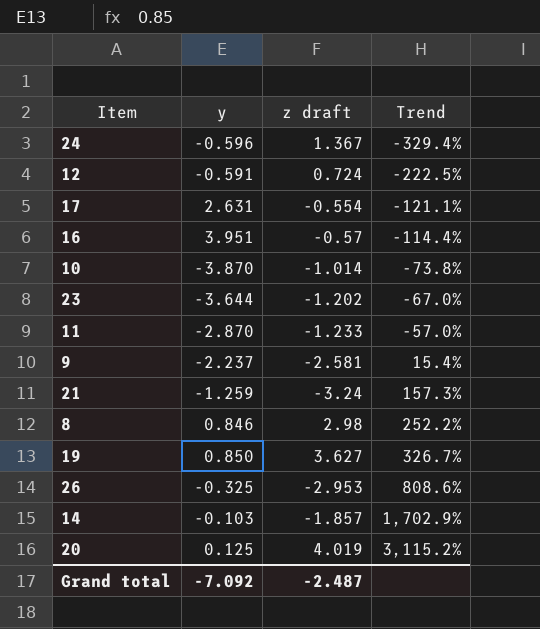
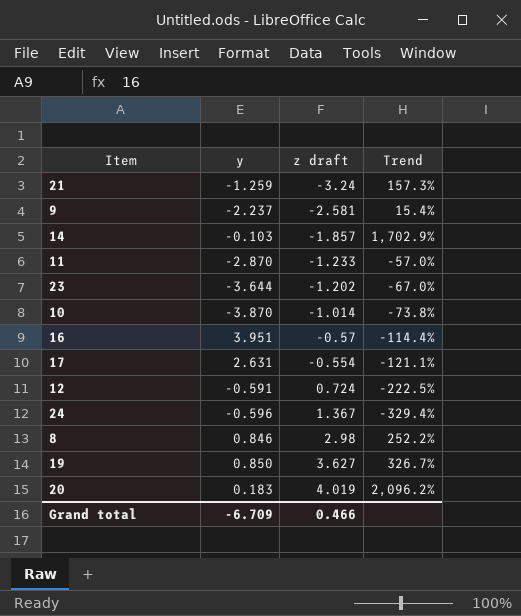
row order: Trend ascending -> z draft ascending
row 26: -0.325 | -2.953 | 808.6% -> none
20 | y: 0.125 -> 0.183
20 | Trend: 3,115.2% -> 2,096.2%
Grand total | y: -7.092 -> -6.709
Grand total | z draft: -2.487 -> 0.466

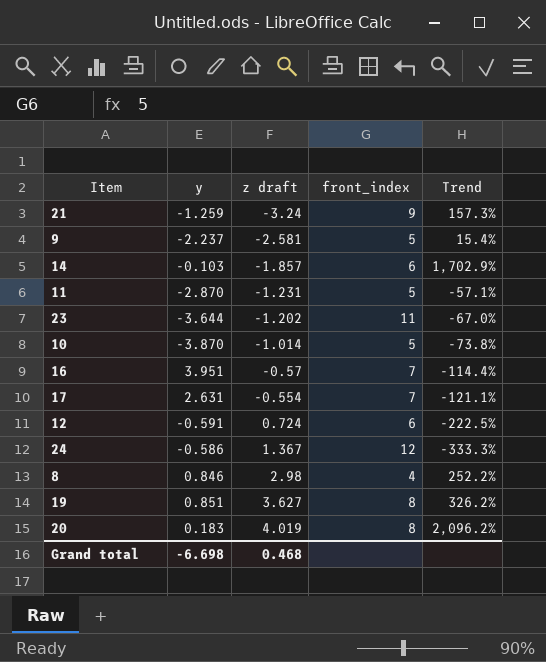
column front_index | position: none -> 4
11 | z draft: -1.233 -> -1.231
11 | Trend: -57.0% -> -57.1%
24 | y: -0.596 -> -0.586
24 | Trend: -329.4% -> -333.3%
19 | y: 0.850 -> 0.851
19 | Trend: 326.7% -> 326.2%
Grand total | y: -6.709 -> -6.698
Grand total | z draft: 0.466 -> 0.468

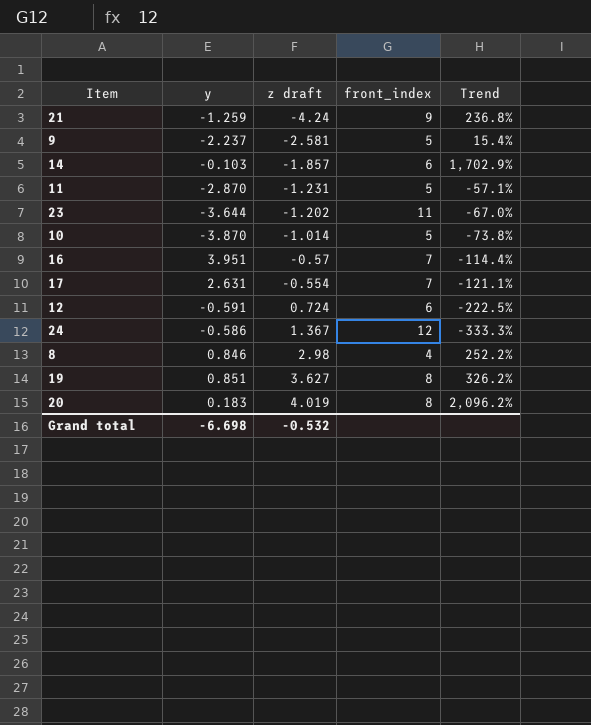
21 | z draft: -3.24 -> -4.24
21 | Trend: 157.3% -> 236.8%
Grand total | z draft: 0.468 -> -0.532

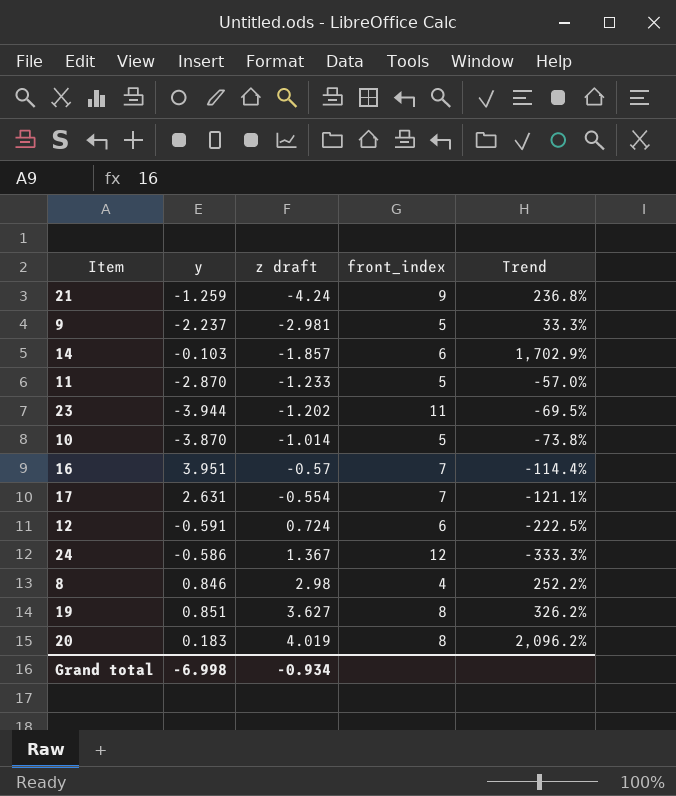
9 | z draft: -2.581 -> -2.981
9 | Trend: 15.4% -> 33.3%
11 | z draft: -1.231 -> -1.233
11 | Trend: -57.1% -> -57.0%
23 | y: -3.644 -> -3.944
23 | Trend: -67.0% -> -69.5%
Grand total | y: -6.698 -> -6.998
Grand total | z draft: -0.532 -> -0.934

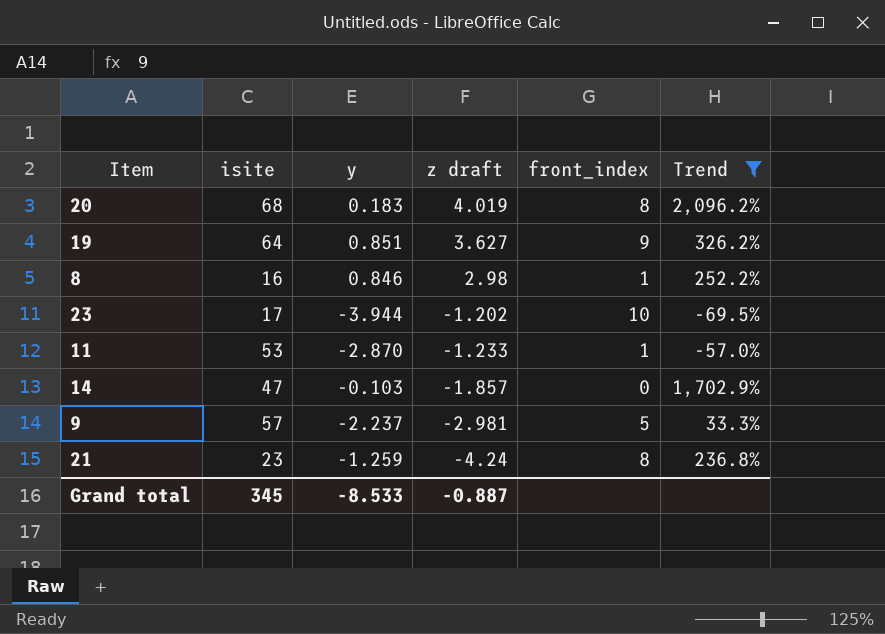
filter: none -> Trend >= -69.5%
row order: z draft ascending -> z draft descending
column isite | position: none -> 2
19 | front_index: 8 -> 9
8 | front_index: 4 -> 1
23 | front_index: 11 -> 10
11 | front_index: 5 -> 1
14 | front_index: 6 -> 0
21 | front_index: 9 -> 8
Grand total | y: -6.998 -> -8.533
Grand total | z draft: -0.934 -> -0.887

